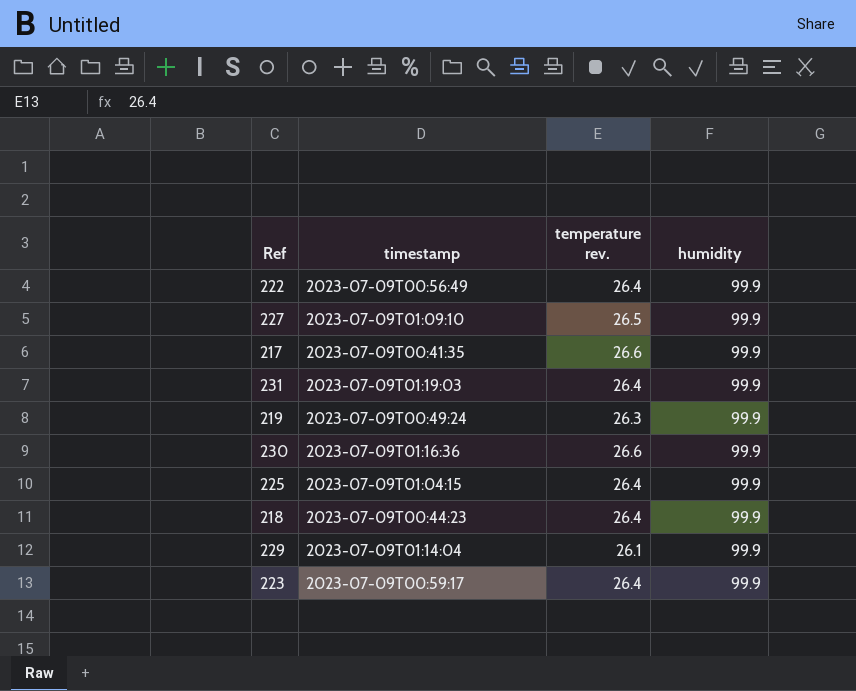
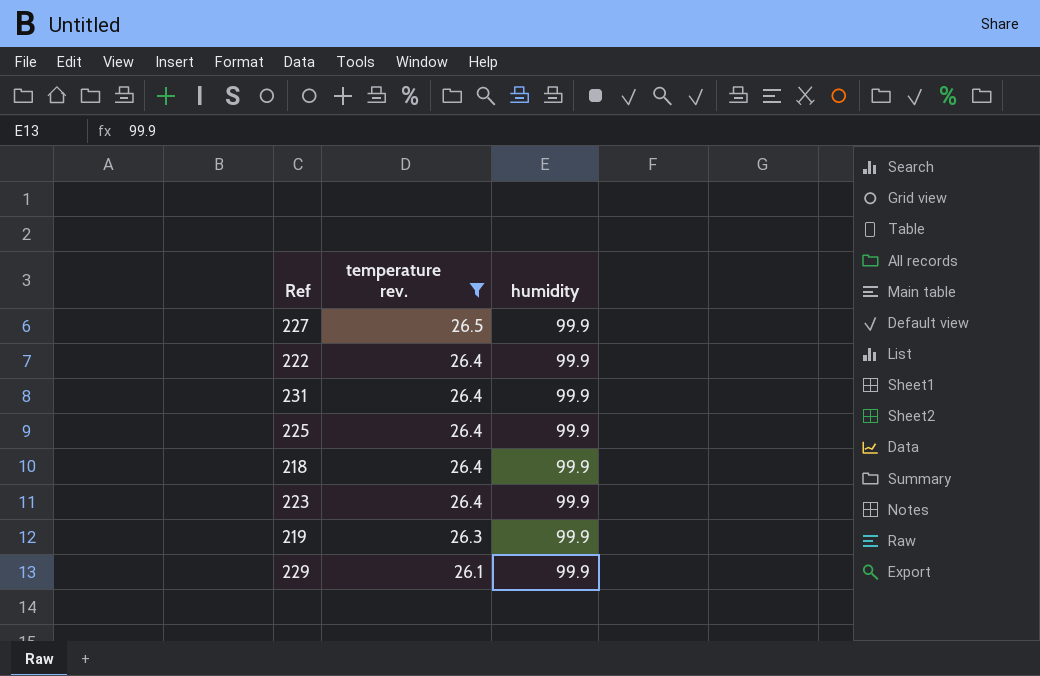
filter: none -> temperature rev. != 26.6
row order: none -> temperature rev. descending
column timestamp | position: 2 -> none

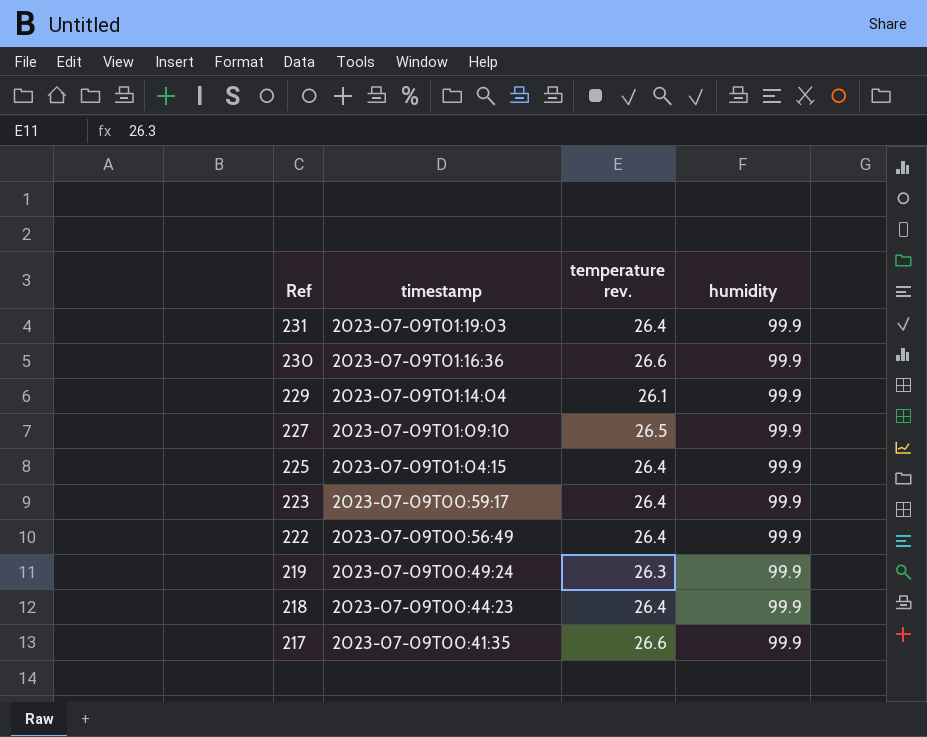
filter: temperature rev. != 26.6 -> none
row order: temperature rev. descending -> Ref descending
column timestamp | position: none -> 2

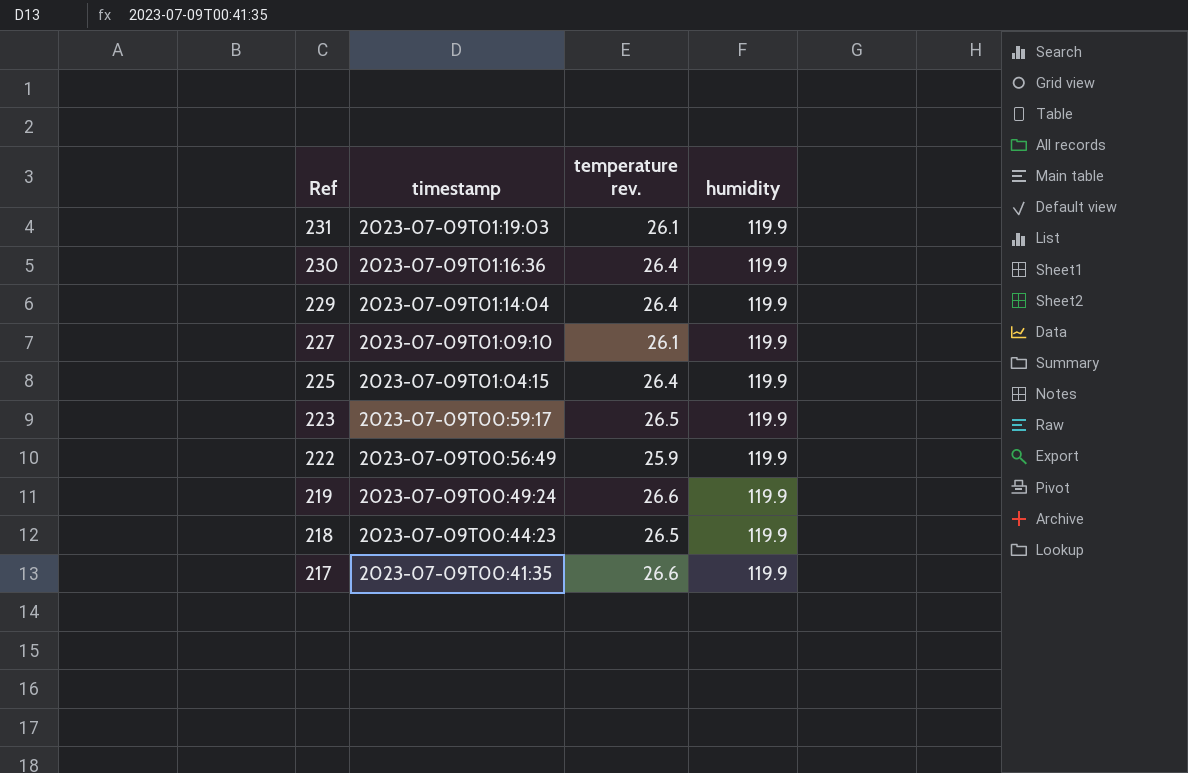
231 | temperature rev.: 26.4 -> 26.1
231 | humidity: 99.9 -> 119.9
230 | temperature rev.: 26.6 -> 26.4
230 | humidity: 99.9 -> 119.9
229 | temperature rev.: 26.1 -> 26.4
229 | humidity: 99.9 -> 119.9
227 | temperature rev.: 26.5 -> 26.1
227 | humidity: 99.9 -> 119.9
225 | humidity: 99.9 -> 119.9
223 | temperature rev.: 26.4 -> 26.5
223 | humidity: 99.9 -> 119.9
222 | temperature rev.: 26.4 -> 25.9
222 | humidity: 99.9 -> 119.9
219 | temperature rev.: 26.3 -> 26.6
219 | humidity: 99.9 -> 119.9
218 | temperature rev.: 26.4 -> 26.5
218 | humidity: 99.9 -> 119.9
217 | humidity: 99.9 -> 119.9

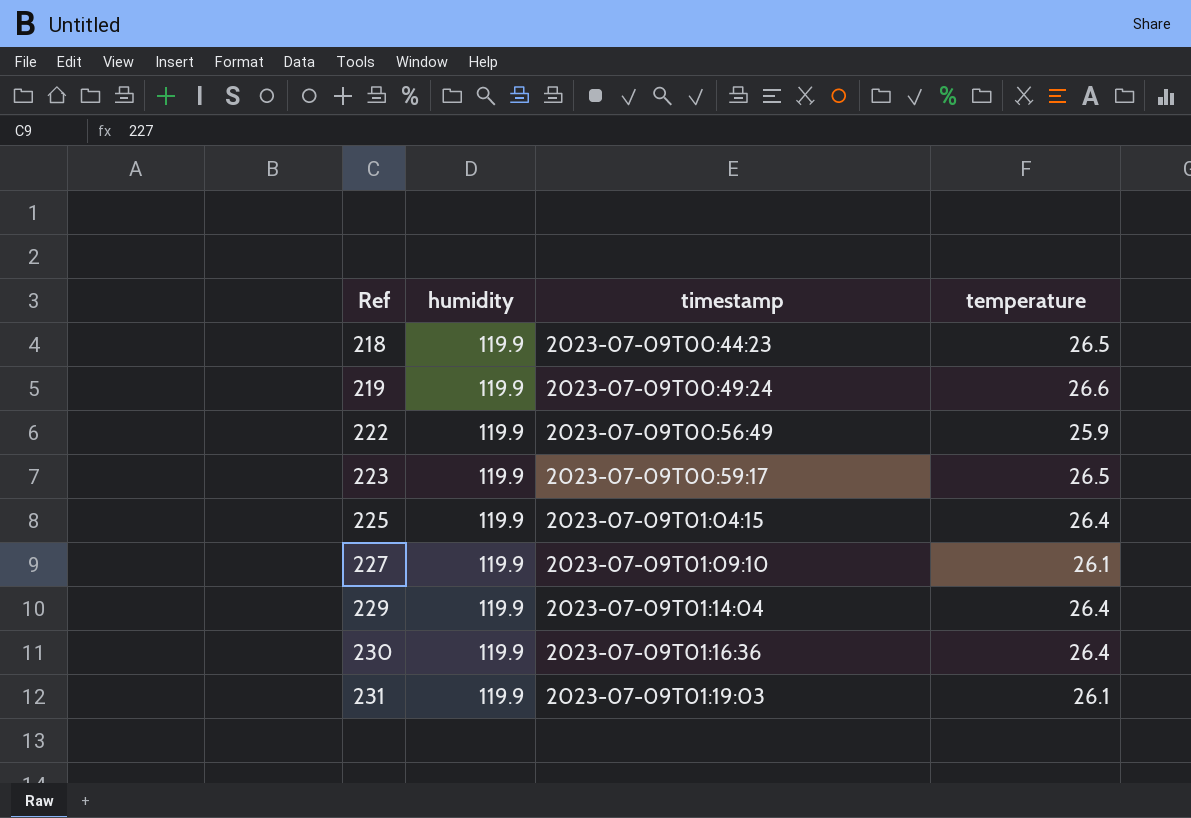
row order: Ref descending -> Ref ascending
column humidity | position: 4 -> 2
column name: temperature rev. -> temperature
row 217: 2023-07-09T00:41:35 | 26.6 | 119.9 -> none

